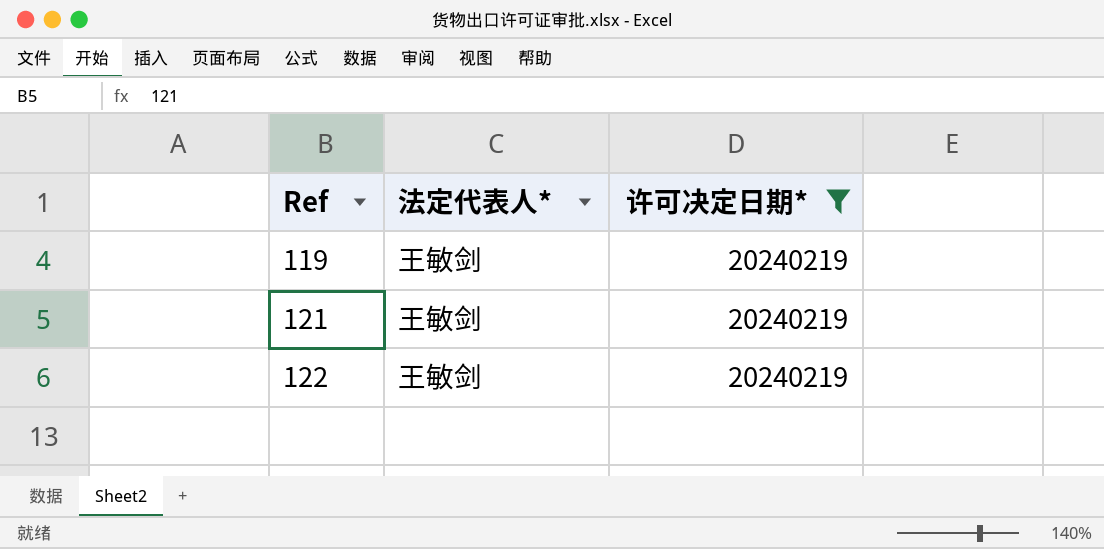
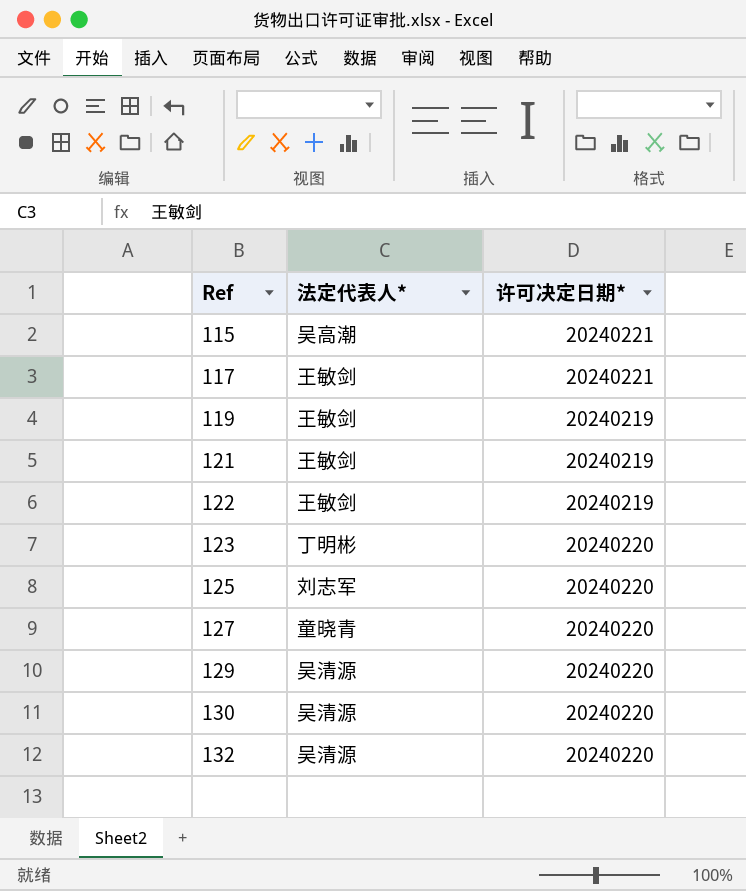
filter: 许可决定日期* = 20240219 -> none

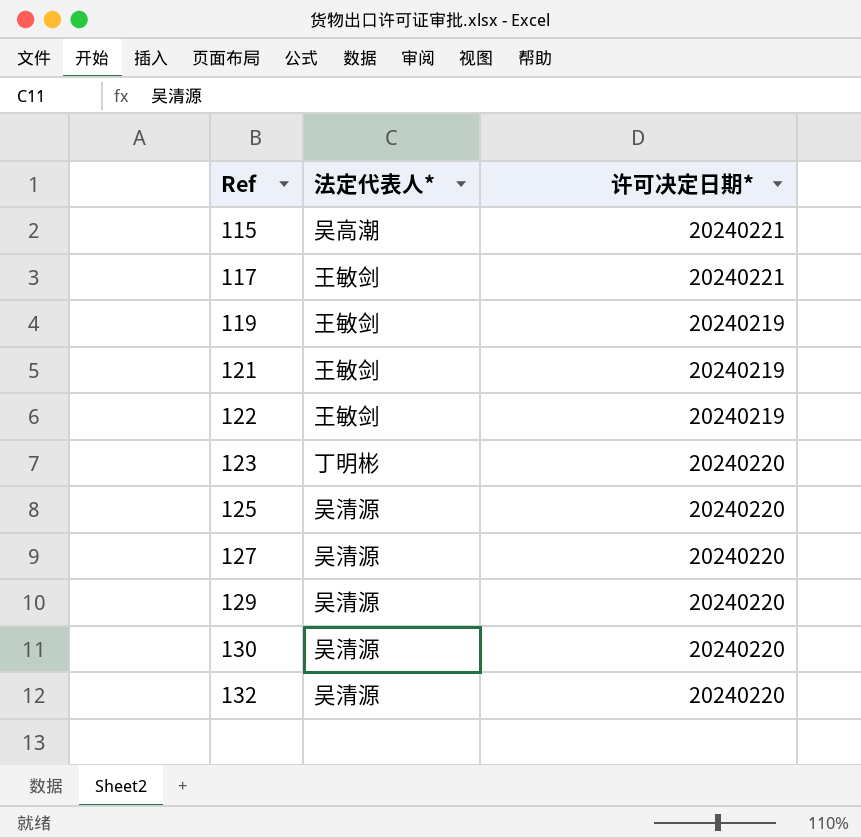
125 | 法定代表人*: 刘志军 -> 吴清源
127 | 法定代表人*: 童晓青 -> 吴清源

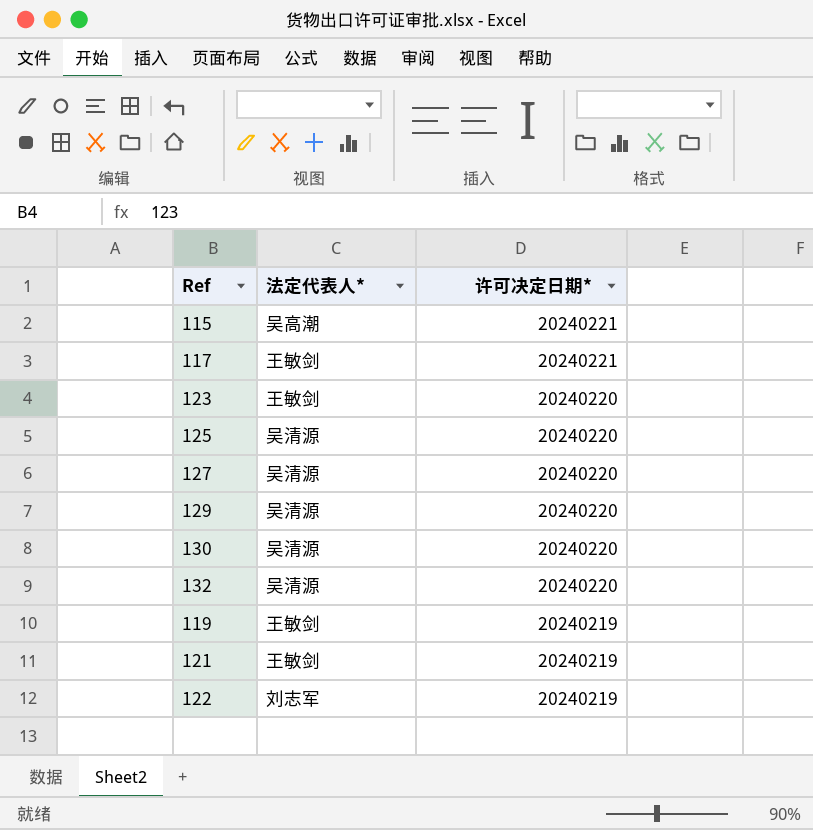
row order: Ref ascending -> 许可决定日期* descending
123 | 法定代表人*: 丁明彬 -> 王敏剑
122 | 法定代表人*: 王敏剑 -> 刘志军

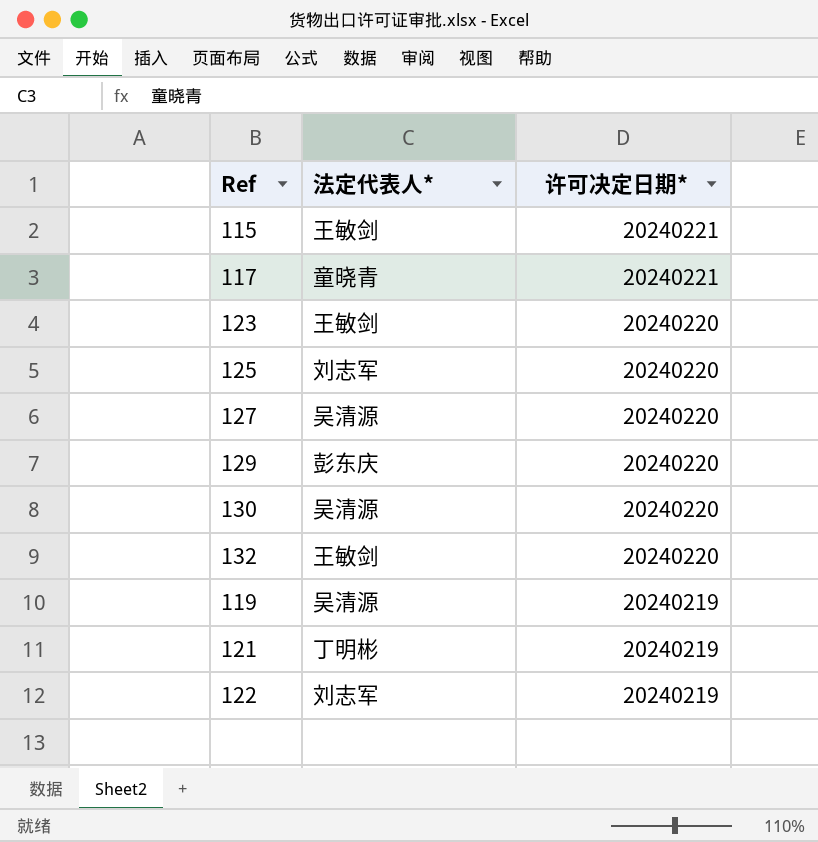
115 | 法定代表人*: 吴高潮 -> 王敏剑
117 | 法定代表人*: 王敏剑 -> 童晓青
125 | 法定代表人*: 吴清源 -> 刘志军
129 | 法定代表人*: 吴清源 -> 彭东庆
132 | 法定代表人*: 吴清源 -> 王敏剑
119 | 法定代表人*: 王敏剑 -> 吴清源
121 | 法定代表人*: 王敏剑 -> 丁明彬

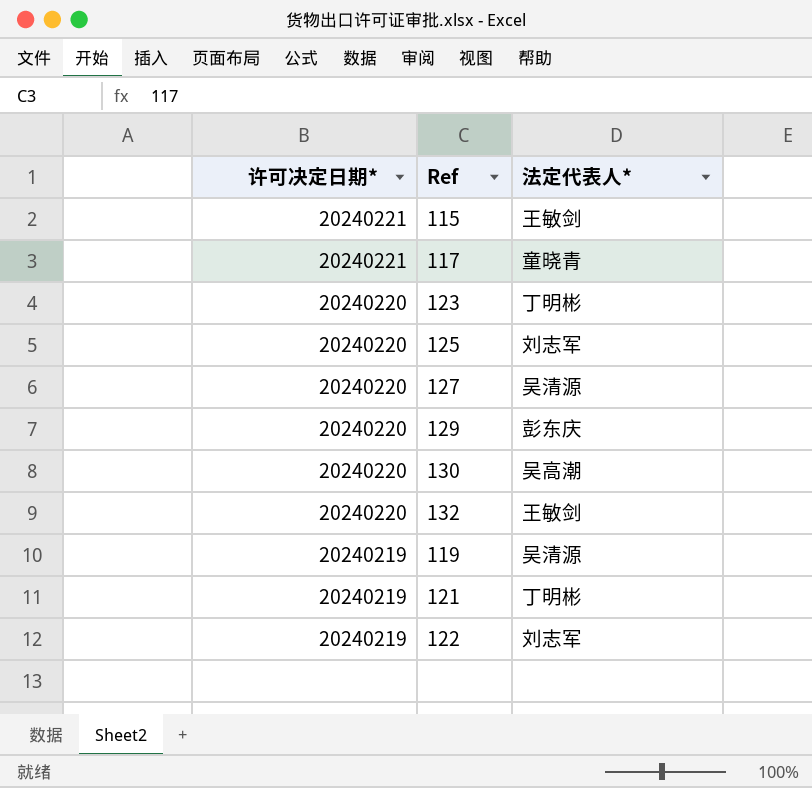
column 许可决定日期* | position: 3 -> 1
123 | 法定代表人*: 王敏剑 -> 丁明彬
130 | 法定代表人*: 吴清源 -> 吴高潮

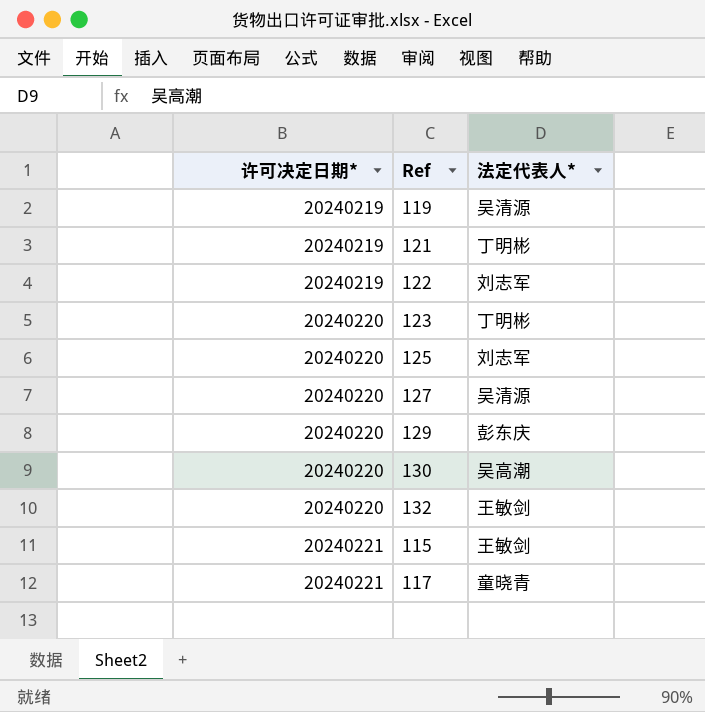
row order: 许可决定日期* descending -> 许可决定日期* ascending

